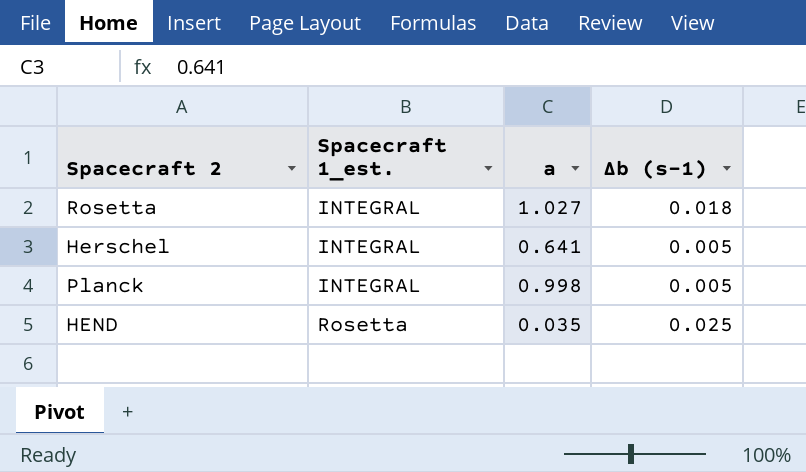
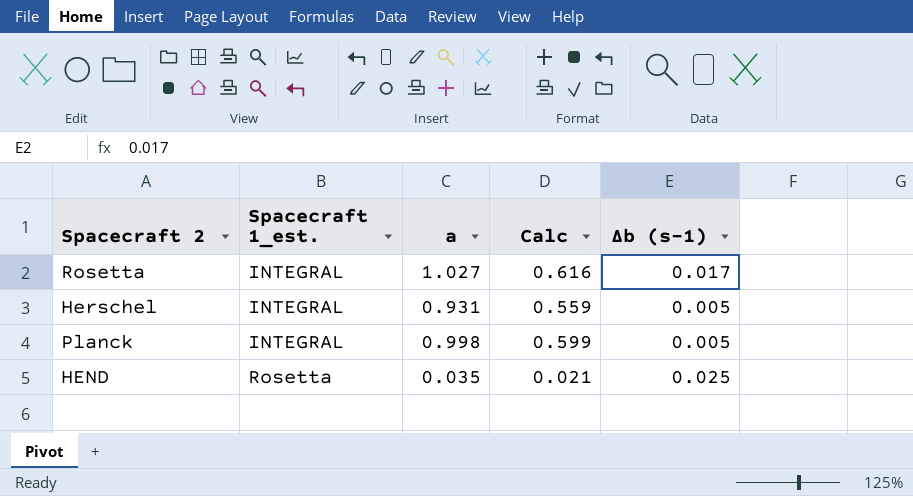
column Calc | formula: none -> [a] * 0.6
Rosetta | Δb (s−1): 0.018 -> 0.017
Herschel | a: 0.641 -> 0.931

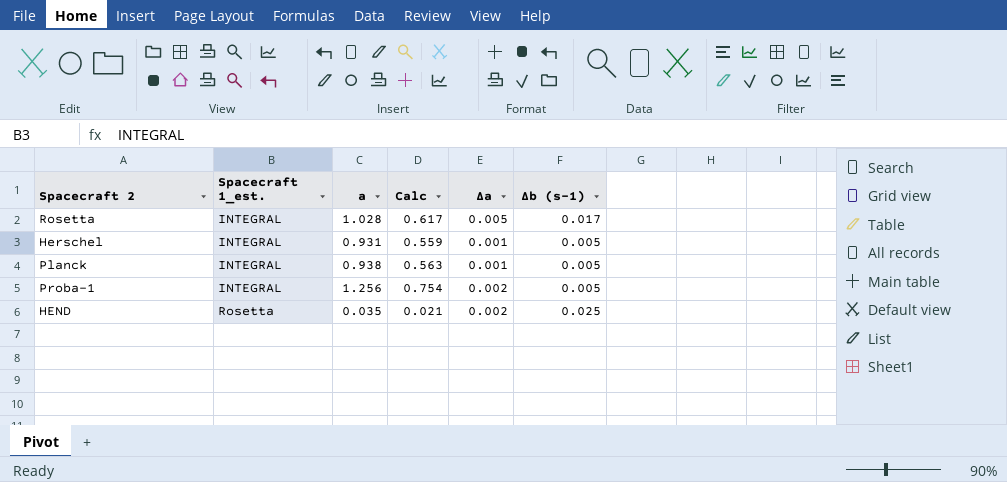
column Δa | position: none -> 5
Rosetta | a: 1.027 -> 1.028
Rosetta | Calc: 0.616 -> 0.617
Planck | a: 0.998 -> 0.938
Planck | Calc: 0.599 -> 0.563
row Proba-1: none -> INTEGRAL | 1.256 | 0.754 | 0.002 | 0.005

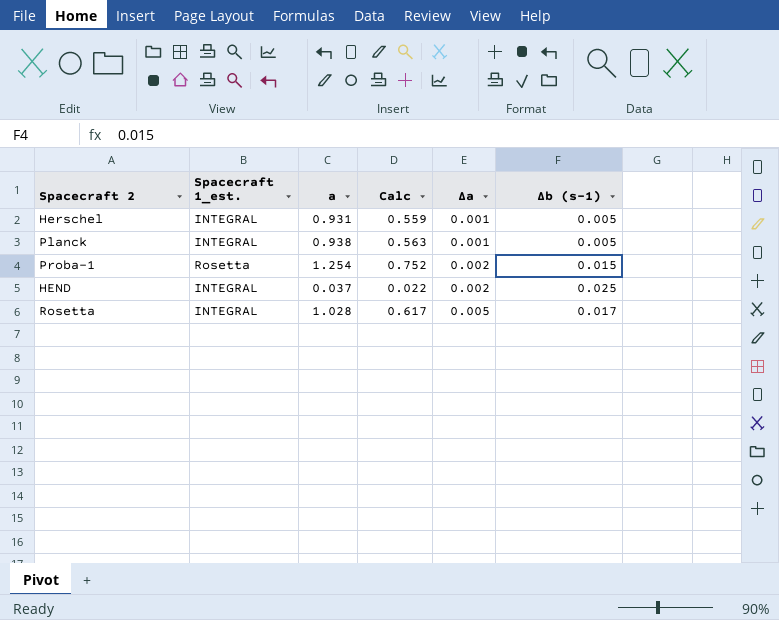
row order: Spacecraft 1_est. ascending -> Δa ascending
Proba-1 | Spacecraft 1_est.: INTEGRAL -> Rosetta
Proba-1 | a: 1.256 -> 1.254
Proba-1 | Calc: 0.754 -> 0.752
Proba-1 | Δb (s−1): 0.005 -> 0.015
HEND | Spacecraft 1_est.: Rosetta -> INTEGRAL
HEND | a: 0.035 -> 0.037
HEND | Calc: 0.021 -> 0.022

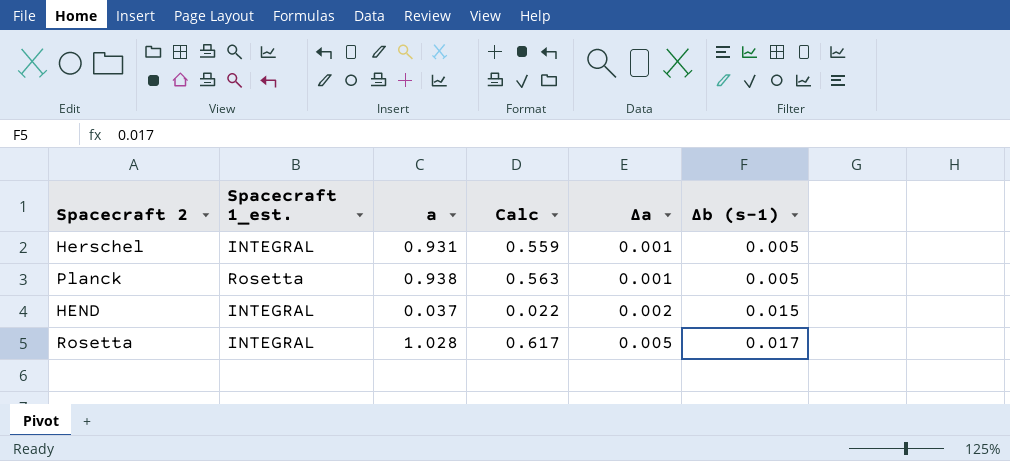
row Proba-1: Rosetta | 1.254 | 0.752 | 0.002 | 0.015 -> none
Planck | Spacecraft 1_est.: INTEGRAL -> Rosetta
HEND | Δb (s−1): 0.025 -> 0.015

